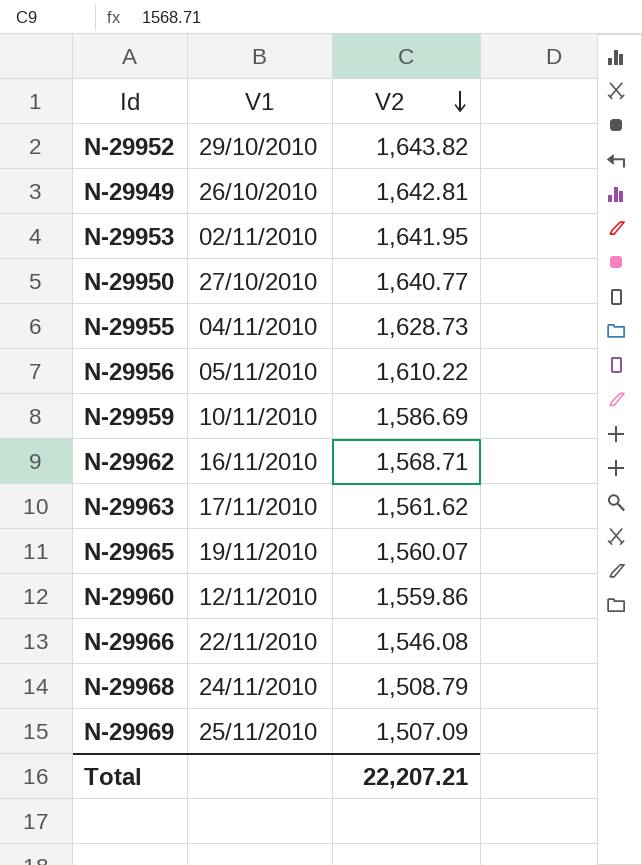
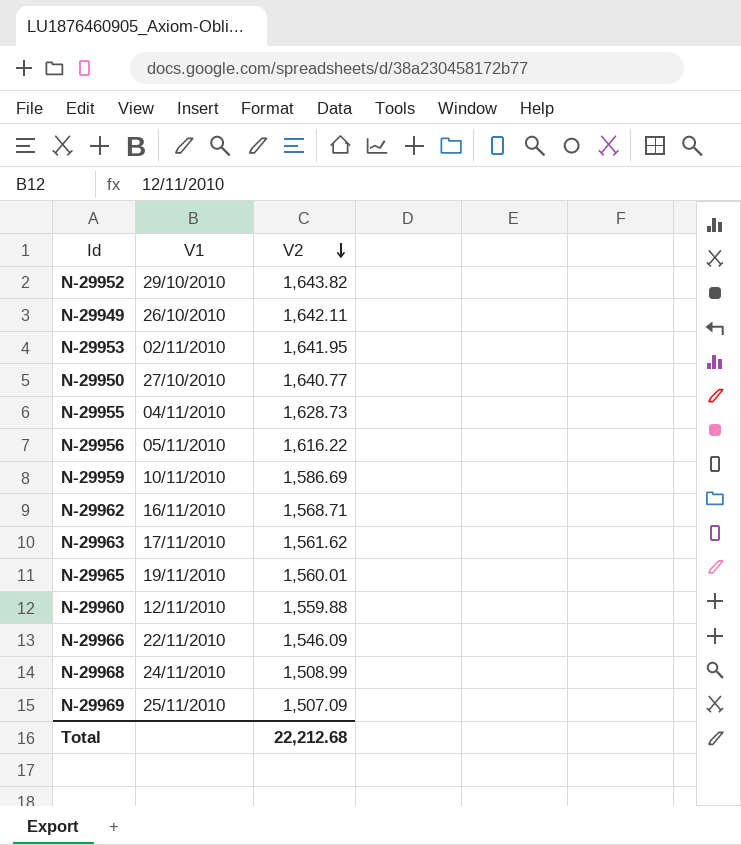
N-29949 | V2: 1,642.81 -> 1,642.11
N-29956 | V2: 1,610.22 -> 1,616.22
N-29965 | V2: 1,560.07 -> 1,560.01
N-29960 | V2: 1,559.86 -> 1,559.88
N-29966 | V2: 1,546.08 -> 1,546.09
N-29968 | V2: 1,508.79 -> 1,508.99
Total | V2: 22,207.21 -> 22,212.68

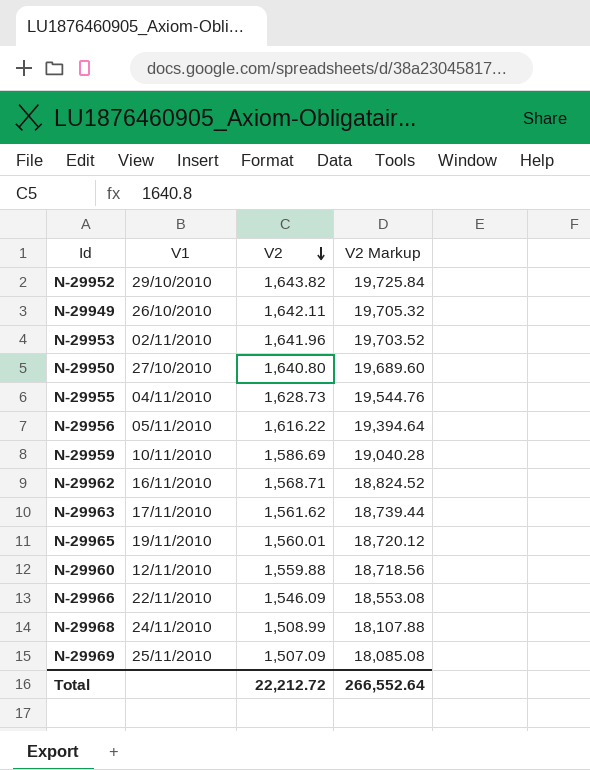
column V2 Markup | formula: none -> [V2] * 12
N-29953 | V2: 1,641.95 -> 1,641.96
N-29950 | V2: 1,640.77 -> 1,640.80
Total | V2: 22,212.68 -> 22,212.72

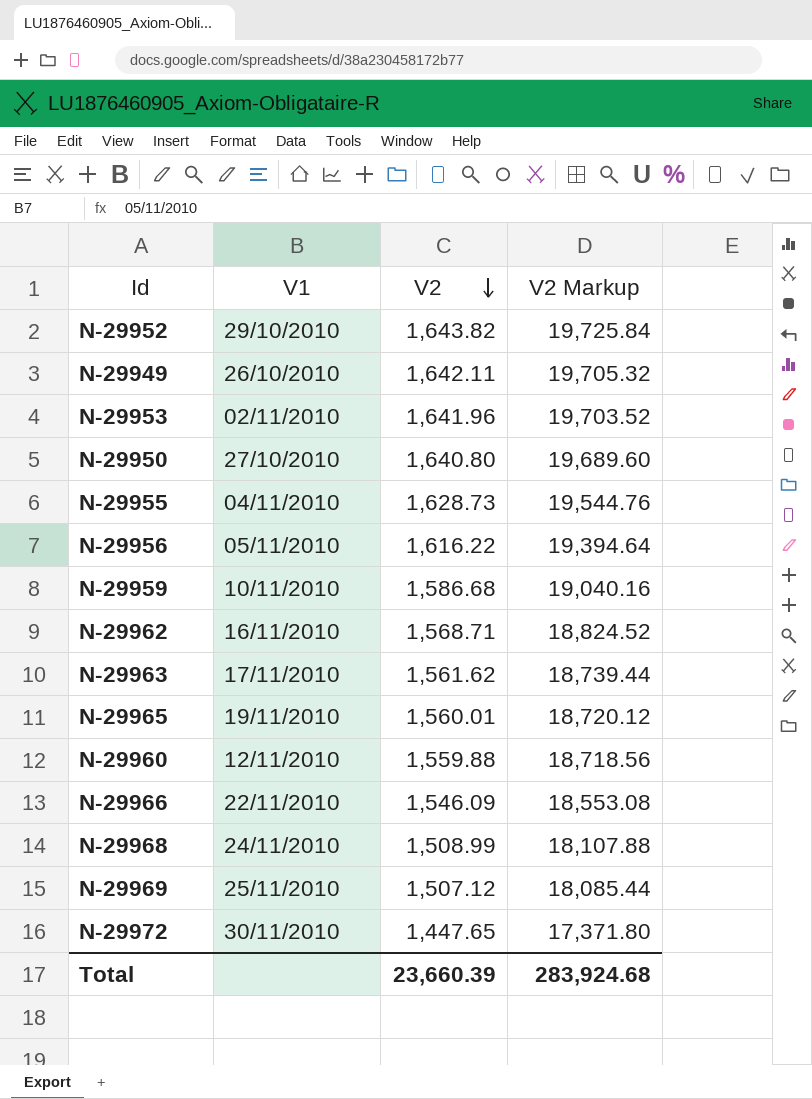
N-29959 | V2: 1,586.69 -> 1,586.68
N-29959 | V2 Markup: 19,040.28 -> 19,040.16
N-29969 | V2: 1,507.09 -> 1,507.12
N-29969 | V2 Markup: 18,085.08 -> 18,085.44
row N-29972: none -> 30/11/2010 | 1,447.65 | 17,371.80
Total | V2: 22,212.72 -> 23,660.39
Total | V2 Markup: 266,552.64 -> 283,924.68

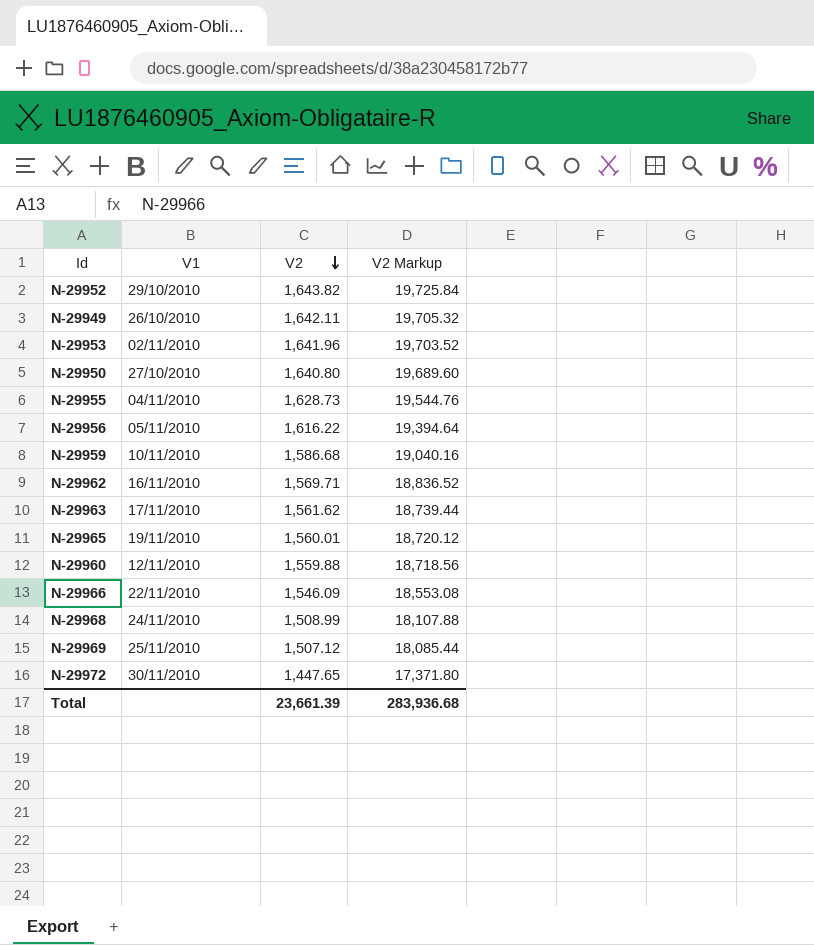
N-29962 | V2: 1,568.71 -> 1,569.71
N-29962 | V2 Markup: 18,824.52 -> 18,836.52
Total | V2: 23,660.39 -> 23,661.39
Total | V2 Markup: 283,924.68 -> 283,936.68

